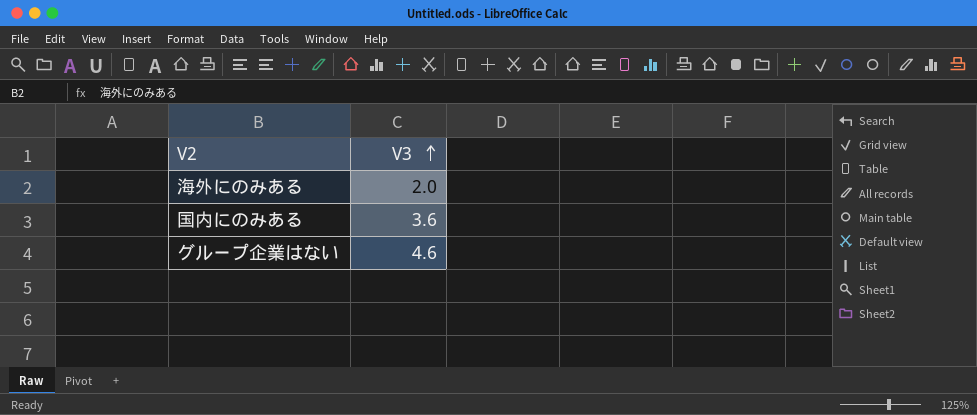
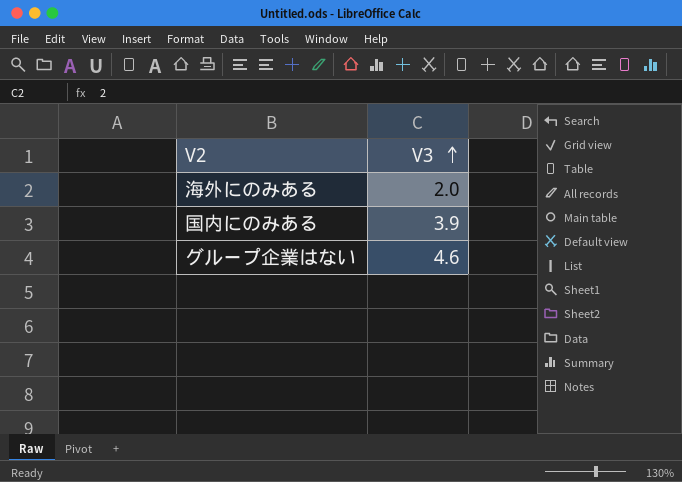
国内にのみある | V3: 3.6 -> 3.9

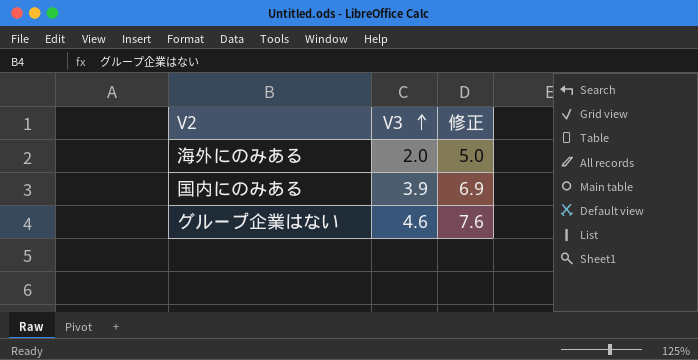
column 修正 | formula: none -> [V3] + 3

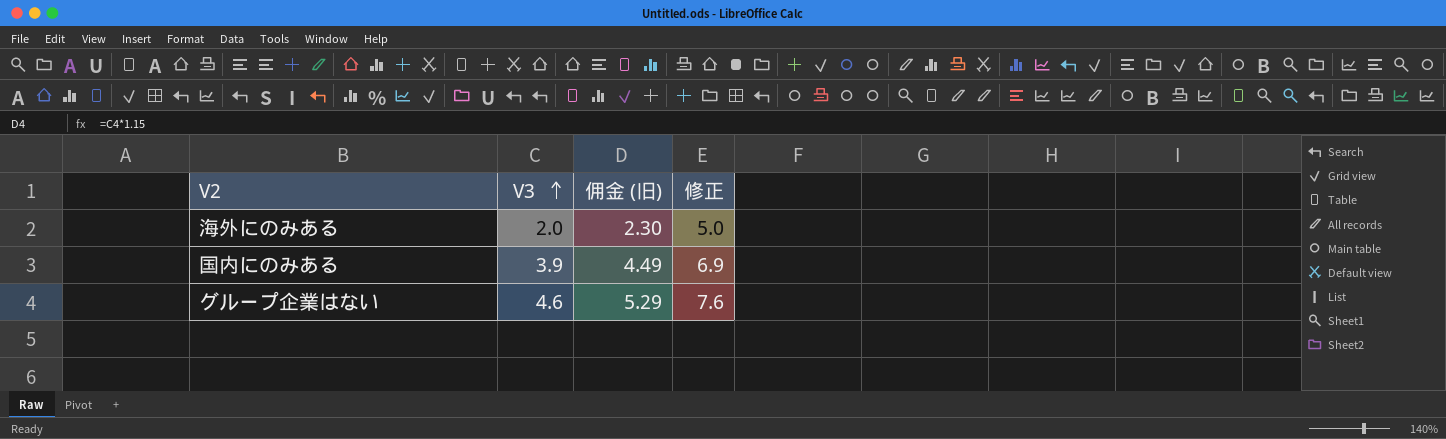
column 佣金 (旧) | formula: none -> [V3] * 1.15

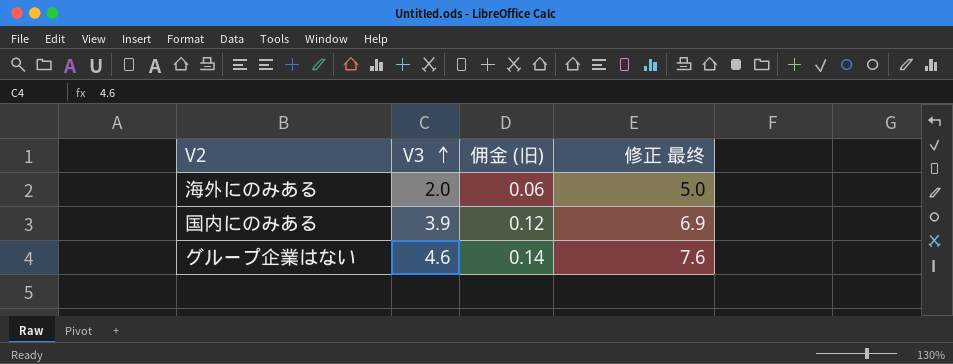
column 佣金 (旧) | formula: [V3] * 1.15 -> [V3] * 0.03
column name: 修正 -> 修正 最终

